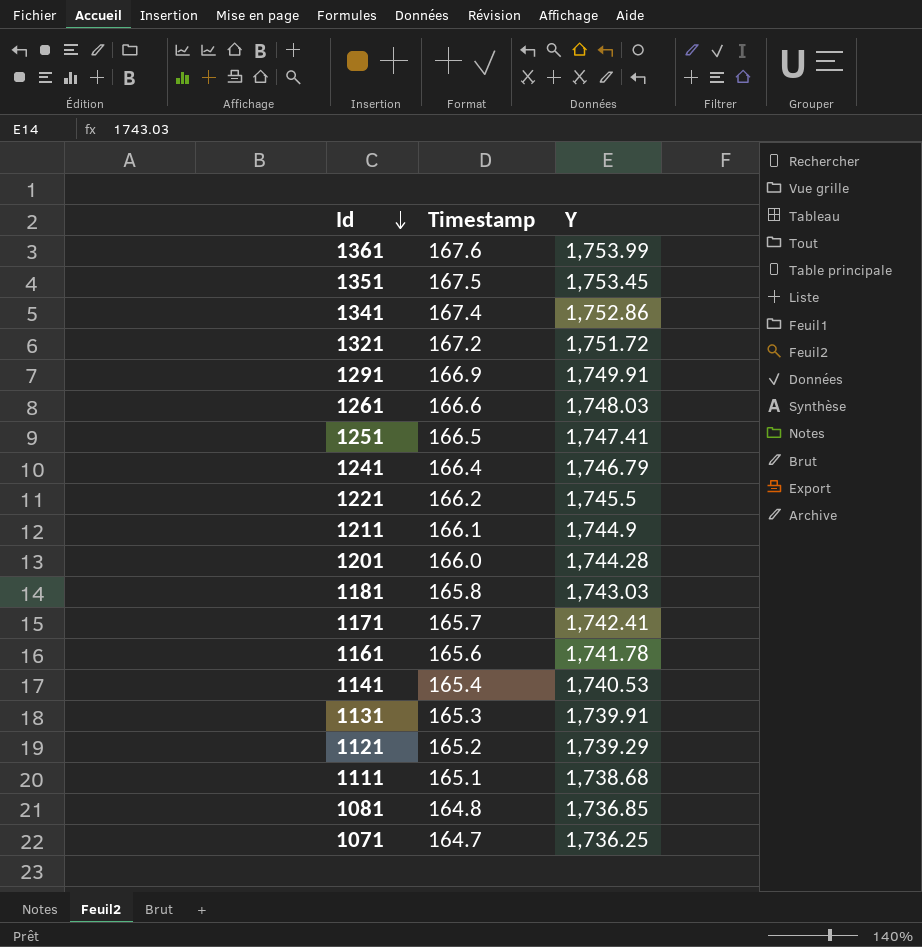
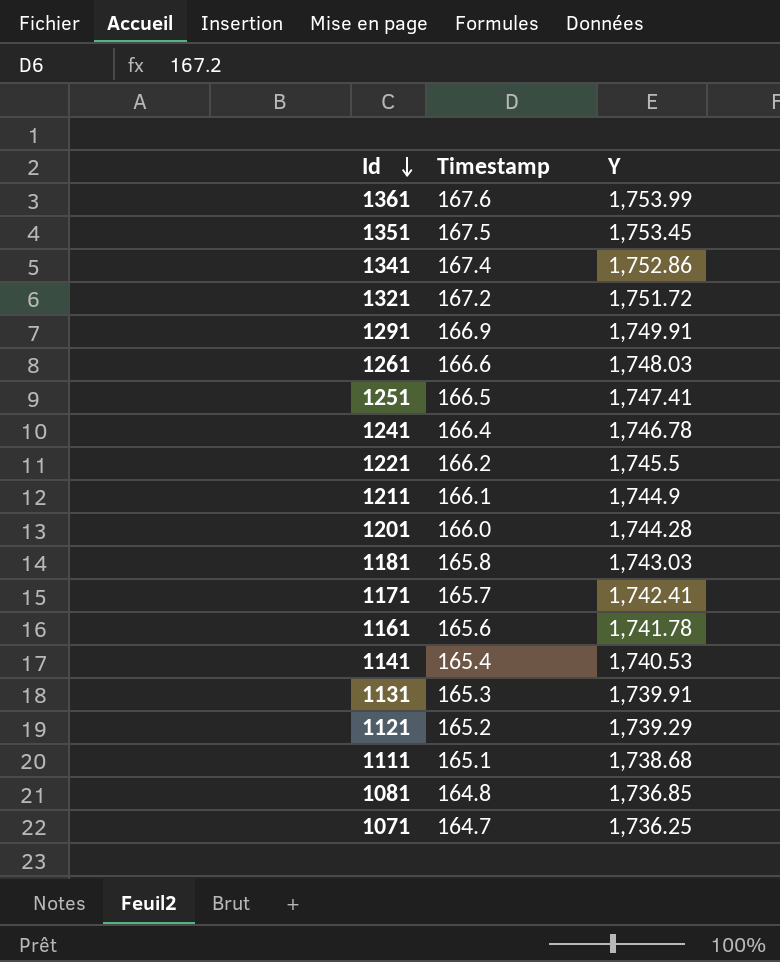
1241 | Y: 1,746.79 -> 1,746.78

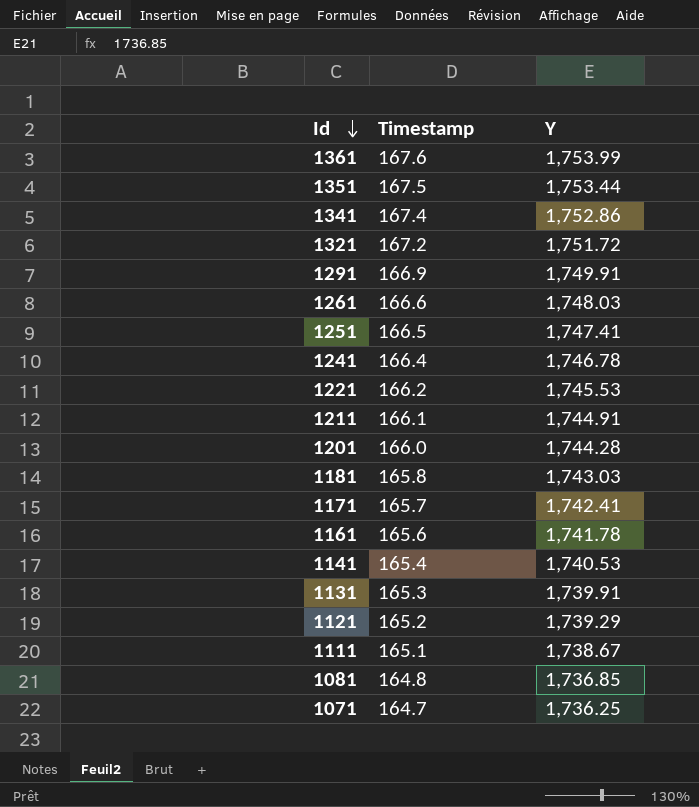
1351 | Y: 1,753.45 -> 1,753.44
1221 | Y: 1,745.5 -> 1,745.53
1211 | Y: 1,744.9 -> 1,744.91
1111 | Y: 1,738.68 -> 1,738.67

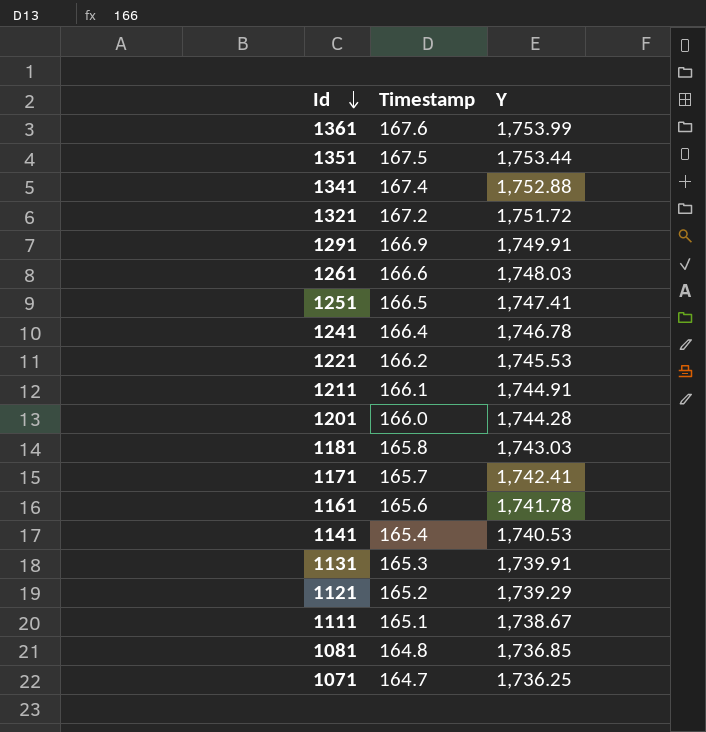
1341 | Y: 1,752.86 -> 1,752.88

